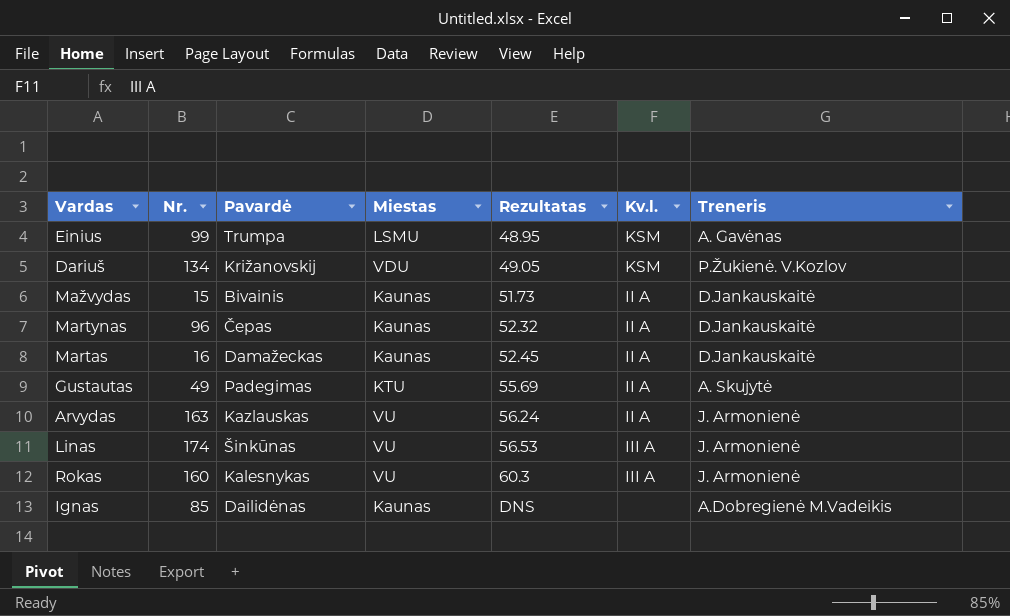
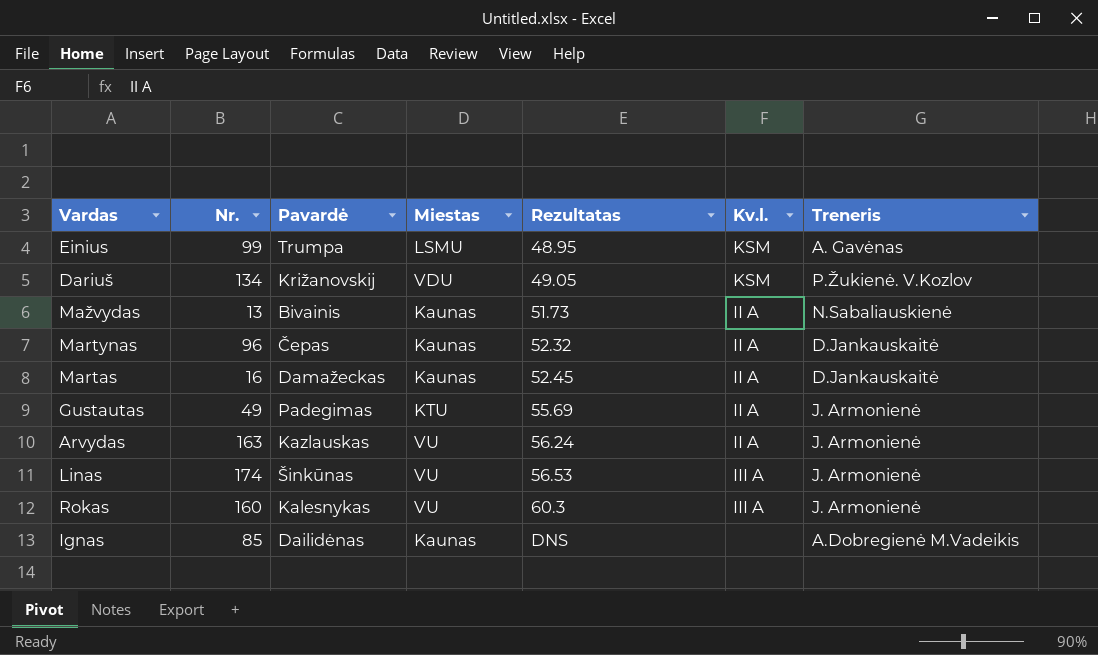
Mažvydas | Nr.: 15 -> 13
Mažvydas | Treneris: D.Jankauskaitė -> N.Sabaliauskienė
Gustautas | Treneris: A. Skujytė -> J. Armonienė

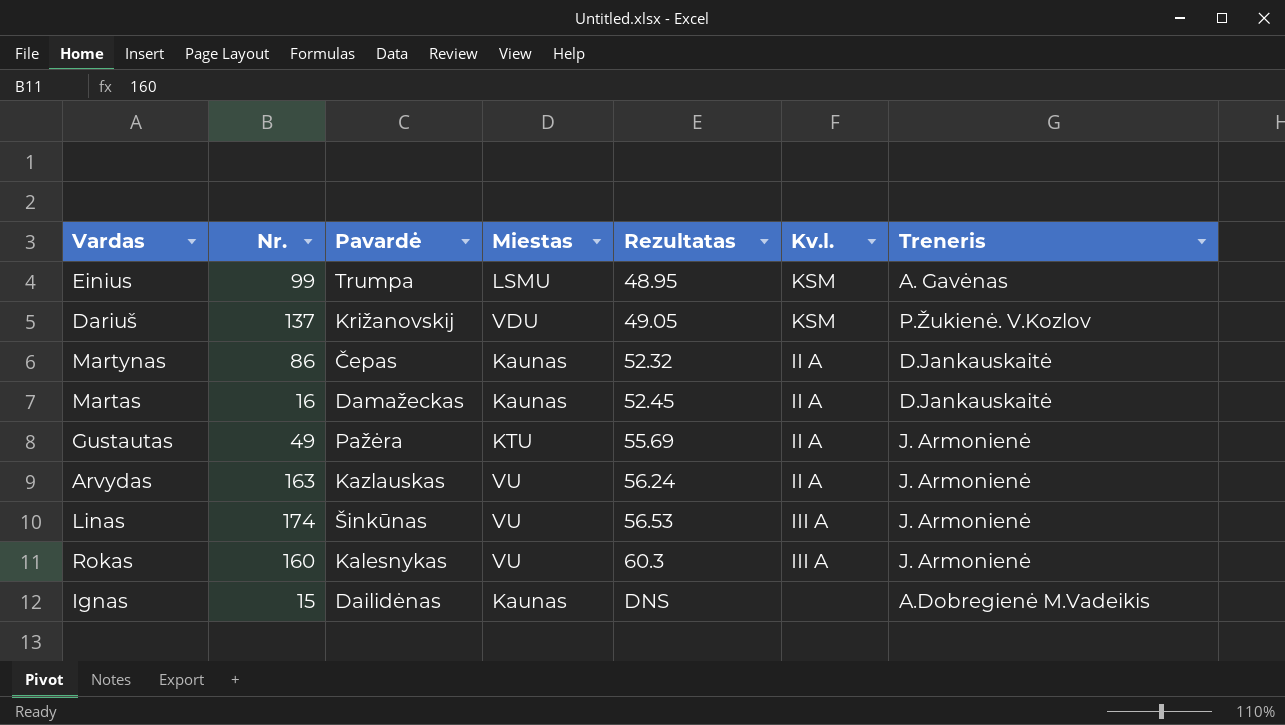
row Mažvydas: 13 | Bivainis | Kaunas | 51.73 | II A | N.Sabaliauskienė -> none
Dariuš | Nr.: 134 -> 137
Martynas | Nr.: 96 -> 86
Gustautas | Pavardė: Padegimas -> Pažėra
Ignas | Nr.: 85 -> 15

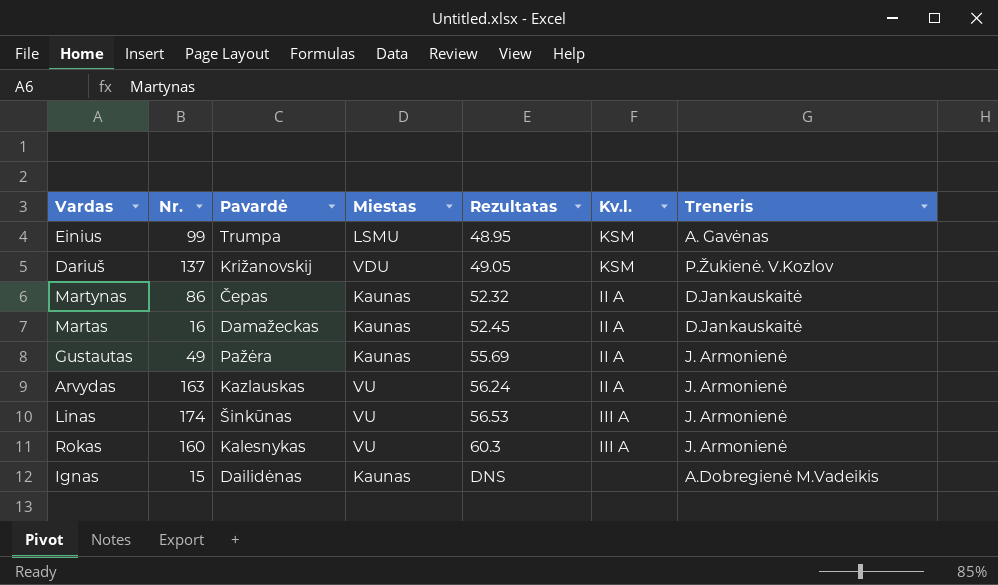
Gustautas | Miestas: KTU -> Kaunas

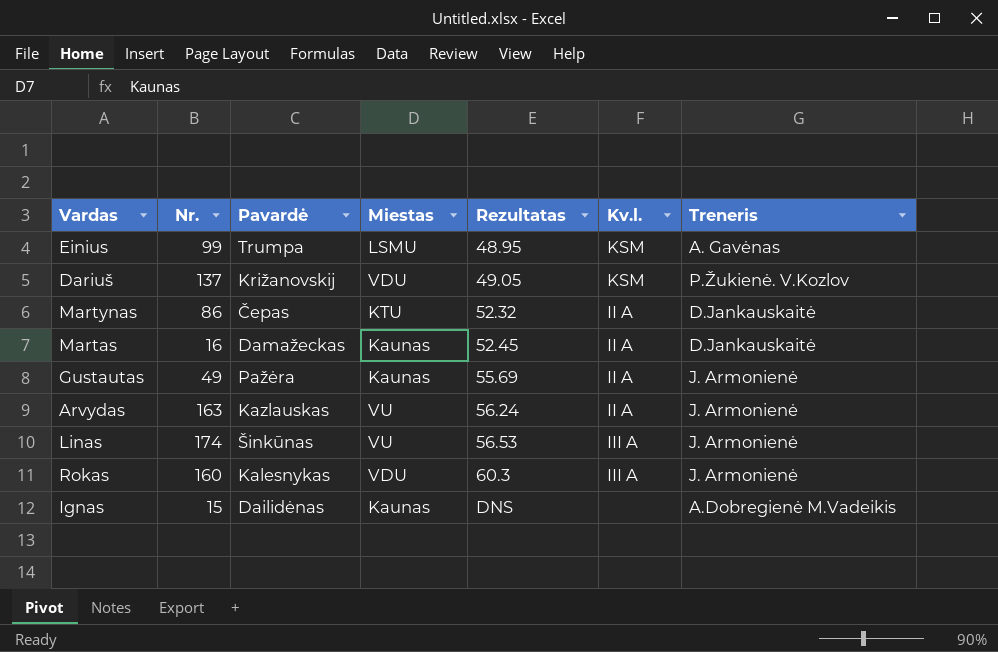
Martynas | Miestas: Kaunas -> KTU
Rokas | Miestas: VU -> VDU

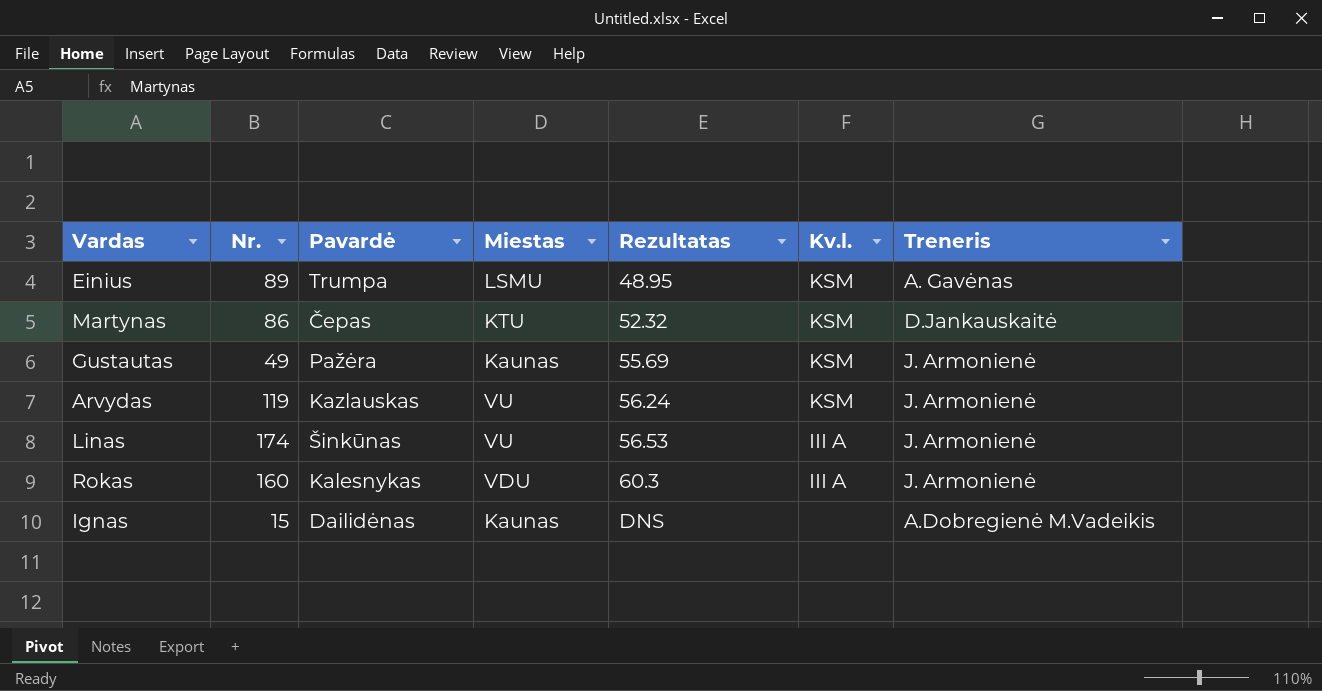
row Dariuš: 137 | Križanovskij | VDU | 49.05 | KSM | P.Žukienė. V.Kozlov -> none
row Martas: 16 | Damažeckas | Kaunas | 52.45 | II A | D.Jankauskaitė -> none
Einius | Nr.: 99 -> 89
Martynas | Kv.l.: II A -> KSM
Gustautas | Kv.l.: II A -> KSM
Arvydas | Nr.: 163 -> 119
Arvydas | Kv.l.: II A -> KSM

